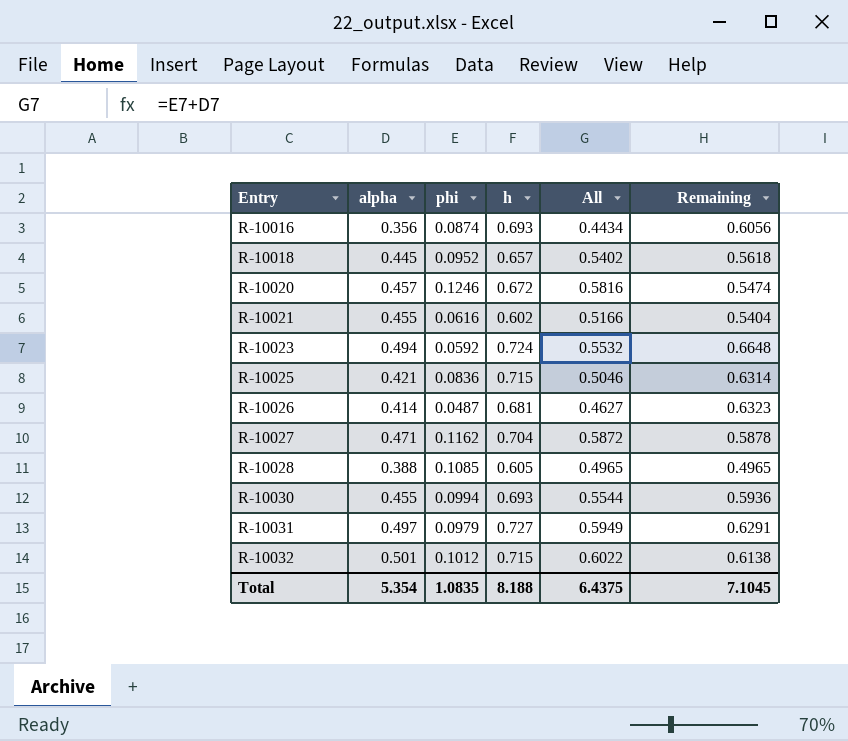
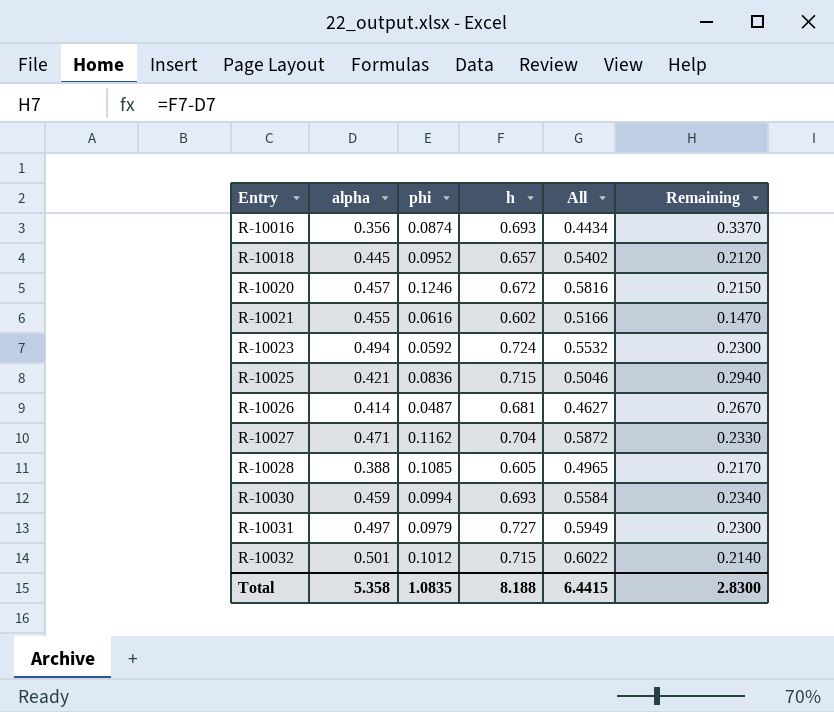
column Remaining | formula: [h] - [phi] -> [h] - [alpha]
R-10030 | alpha: 0.455 -> 0.459
R-10030 | All: 0.5544 -> 0.5584
Total | alpha: 5.354 -> 5.358
Total | All: 6.4375 -> 6.4415
Total | Remaining: 7.1045 -> 2.8300

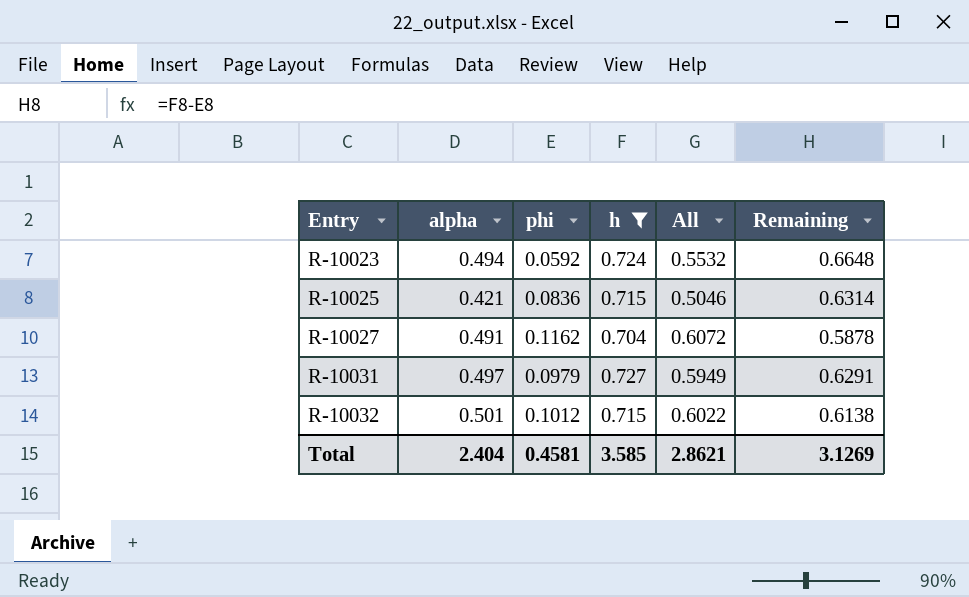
filter: none -> h >= 0.704
column Remaining | formula: [h] - [alpha] -> [h] - [phi]
R-10027 | alpha: 0.471 -> 0.491
R-10027 | All: 0.5872 -> 0.6072
Total | alpha: 5.358 -> 2.404
Total | phi: 1.0835 -> 0.4581
Total | h: 8.188 -> 3.585
Total | All: 6.4415 -> 2.8621
Total | Remaining: 2.8300 -> 3.1269

